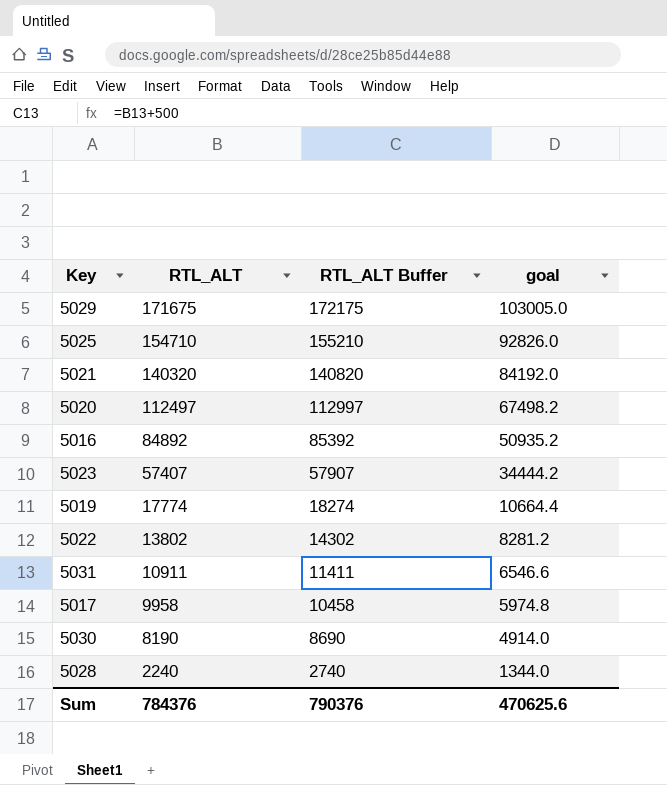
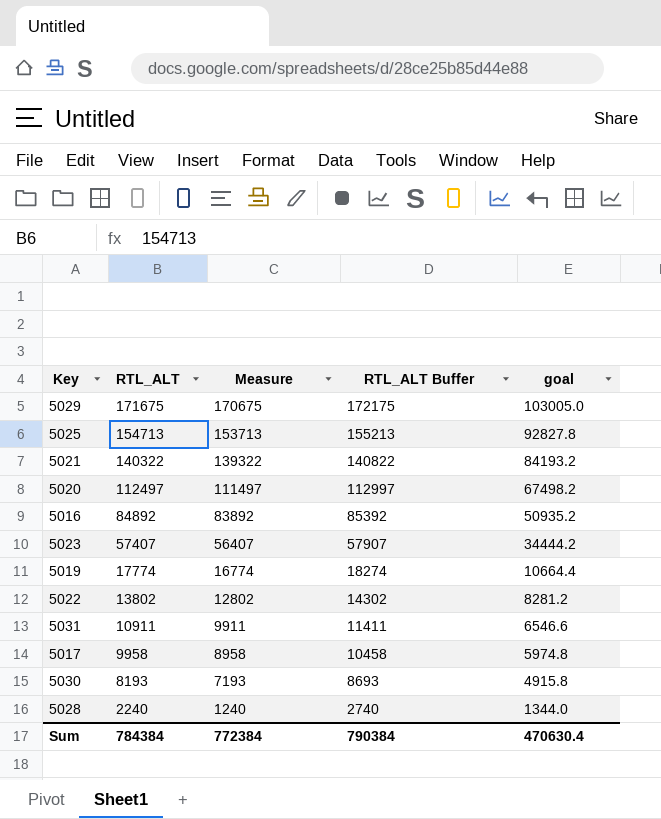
column Measure | formula: none -> [RTL_ALT] - 1000
5025 | RTL_ALT: 154710 -> 154713
5025 | RTL_ALT Buffer: 155210 -> 155213
5025 | goal: 92826.0 -> 92827.8
5021 | RTL_ALT: 140320 -> 140322
5021 | RTL_ALT Buffer: 140820 -> 140822
5021 | goal: 84192.0 -> 84193.2
5030 | RTL_ALT: 8190 -> 8193
5030 | RTL_ALT Buffer: 8690 -> 8693
5030 | goal: 4914.0 -> 4915.8
Sum | RTL_ALT: 784376 -> 784384
Sum | RTL_ALT Buffer: 790376 -> 790384
Sum | goal: 470625.6 -> 470630.4

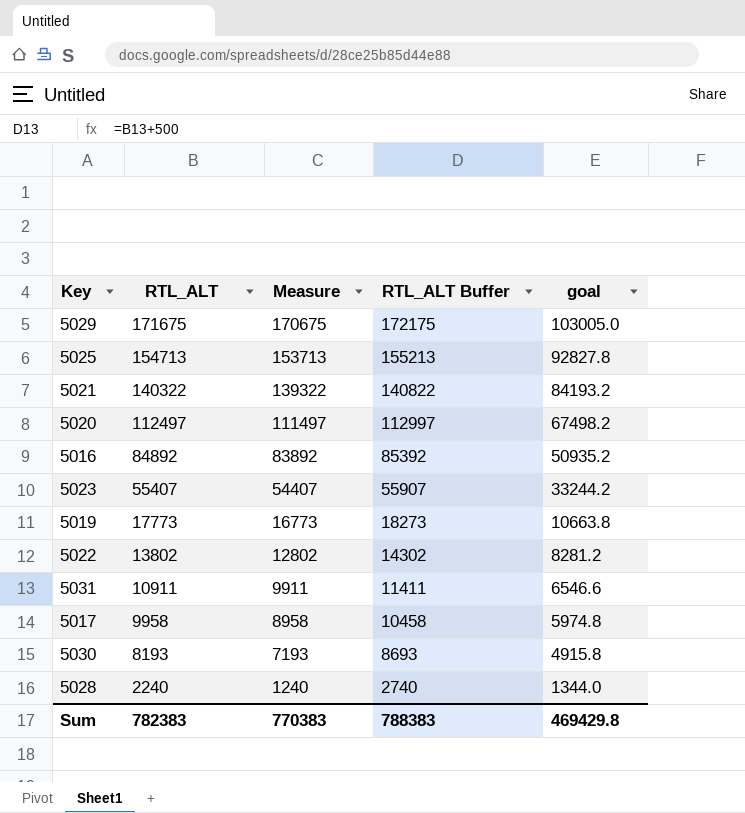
5023 | RTL_ALT: 57407 -> 55407
5023 | Measure: 56407 -> 54407
5023 | RTL_ALT Buffer: 57907 -> 55907
5023 | goal: 34444.2 -> 33244.2
5019 | RTL_ALT: 17774 -> 17773
5019 | Measure: 16774 -> 16773
5019 | RTL_ALT Buffer: 18274 -> 18273
5019 | goal: 10664.4 -> 10663.8
Sum | RTL_ALT: 784384 -> 782383
Sum | Measure: 772384 -> 770383
Sum | RTL_ALT Buffer: 790384 -> 788383
Sum | goal: 470630.4 -> 469429.8

